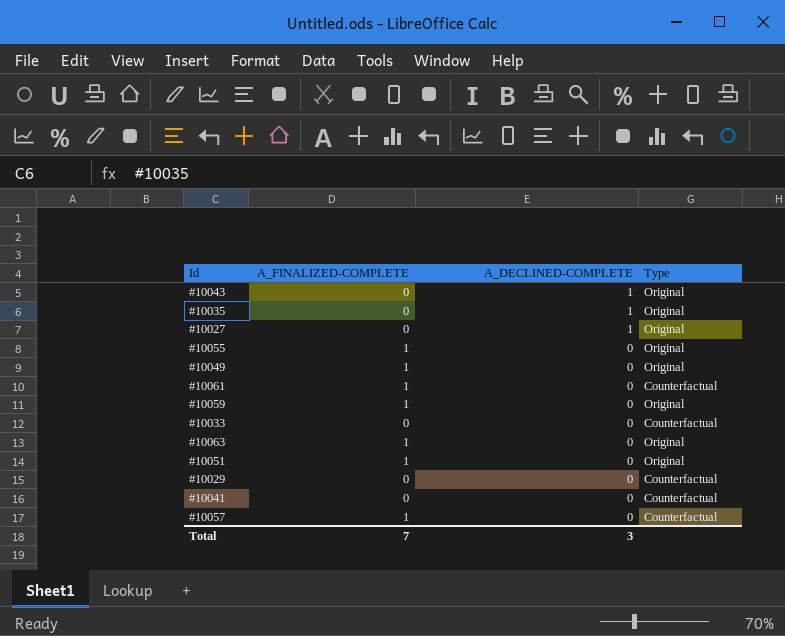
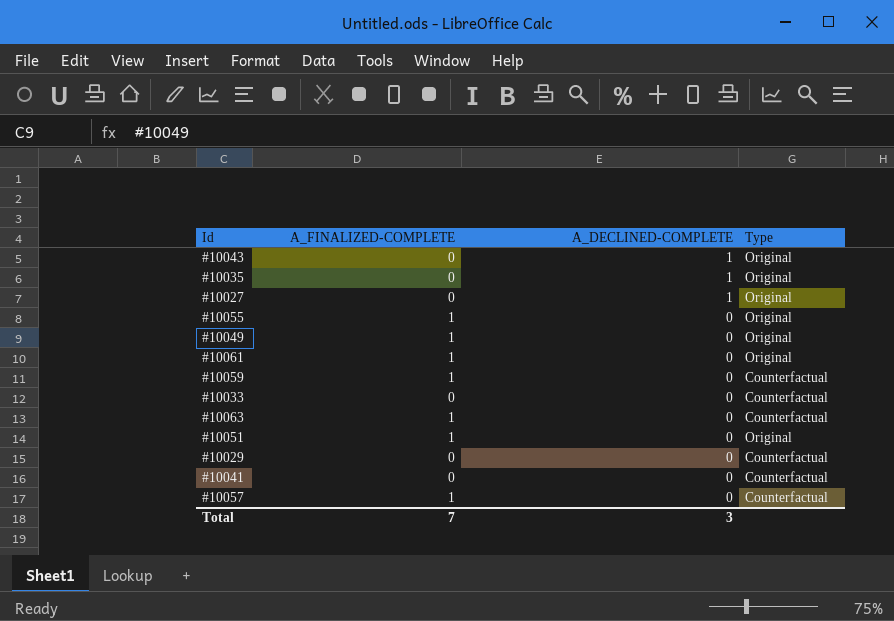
#10061 | Type: Counterfactual -> Original
#10059 | Type: Original -> Counterfactual
#10063 | Type: Original -> Counterfactual

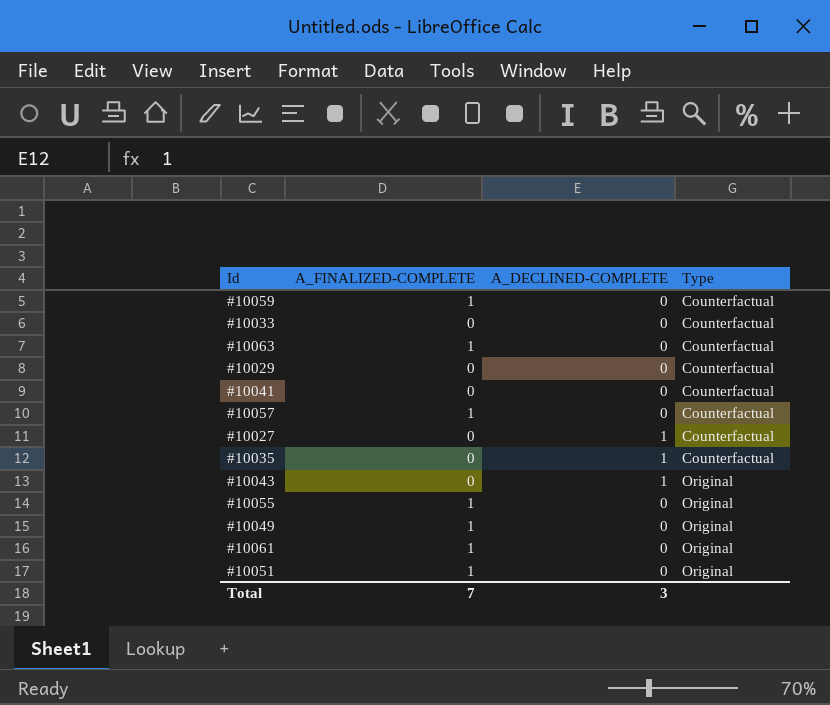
row order: A_DECLINED-COMPLETE descending -> Type ascending
#10027 | Type: Original -> Counterfactual
#10035 | Type: Original -> Counterfactual

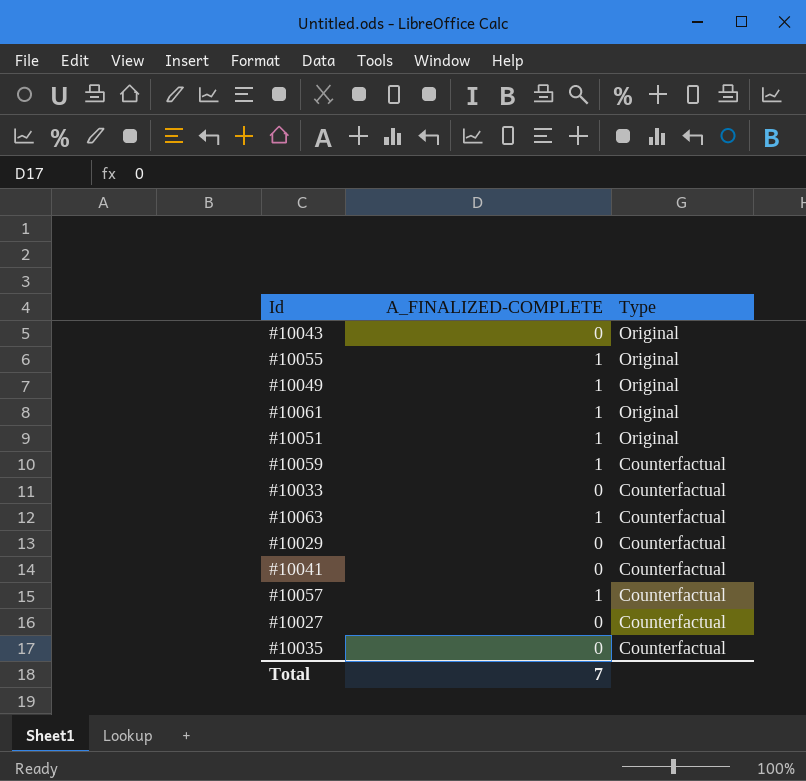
row order: Type ascending -> Type descending
column A_DECLINED-COMPLETE | position: 3 -> none

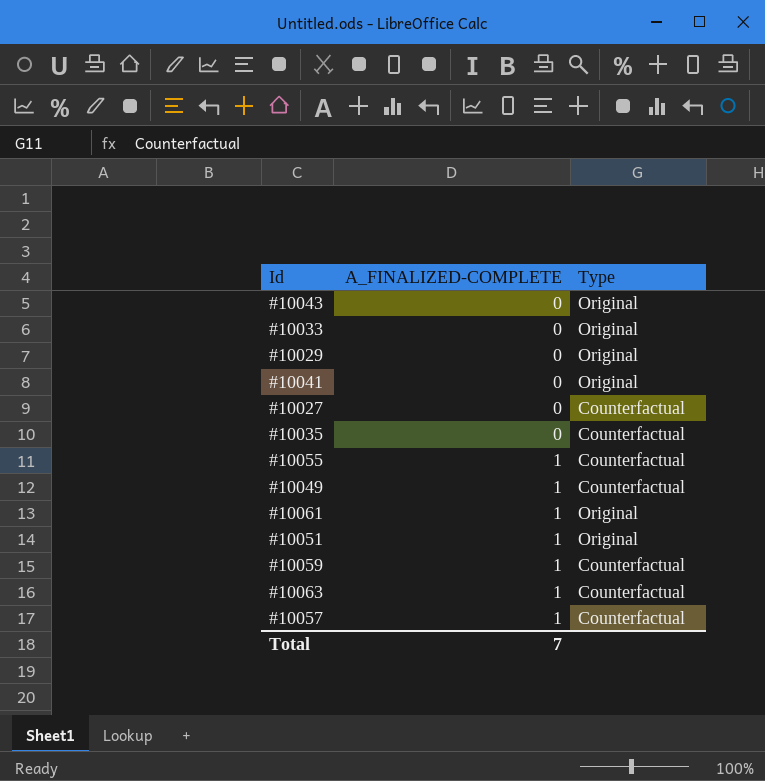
row order: Type descending -> A_FINALIZED-COMPLETE ascending
#10033 | Type: Counterfactual -> Original
#10029 | Type: Counterfactual -> Original
#10041 | Type: Counterfactual -> Original
#10055 | Type: Original -> Counterfactual
#10049 | Type: Original -> Counterfactual

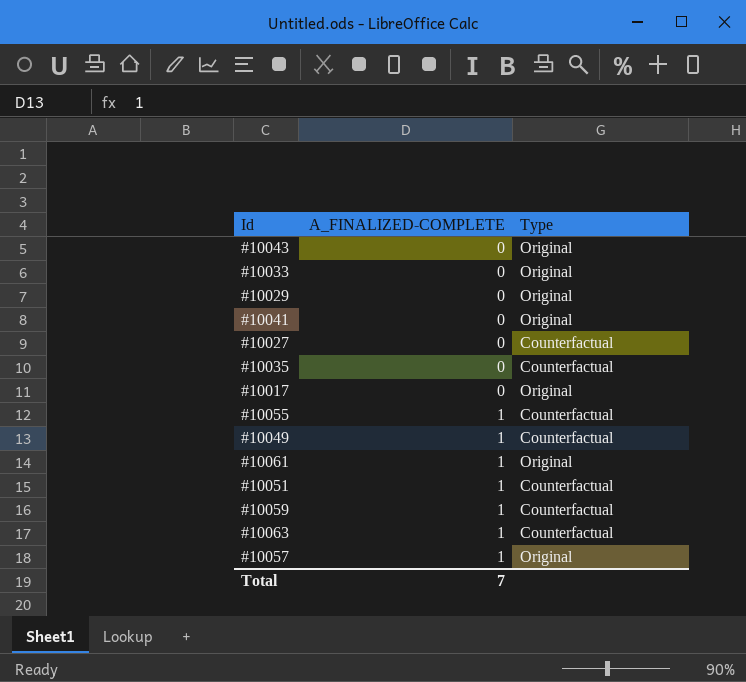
row #10017: none -> 0 | Original
#10051 | Type: Original -> Counterfactual
#10057 | Type: Counterfactual -> Original

